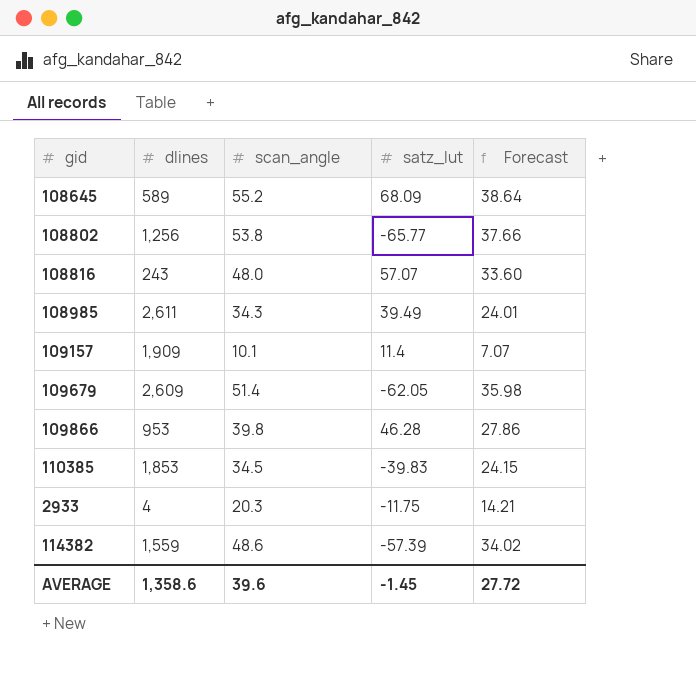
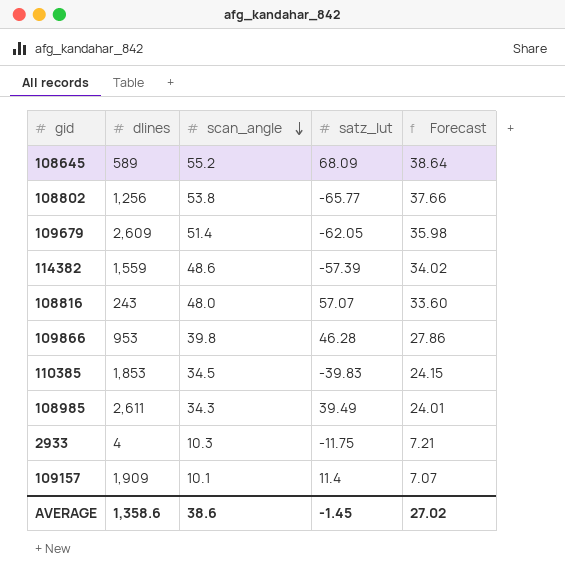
row order: none -> scan_angle descending
2933 | scan_angle: 20.3 -> 10.3
2933 | Forecast: 14.21 -> 7.21
AVERAGE | scan_angle: 39.6 -> 38.6
AVERAGE | Forecast: 27.72 -> 27.02

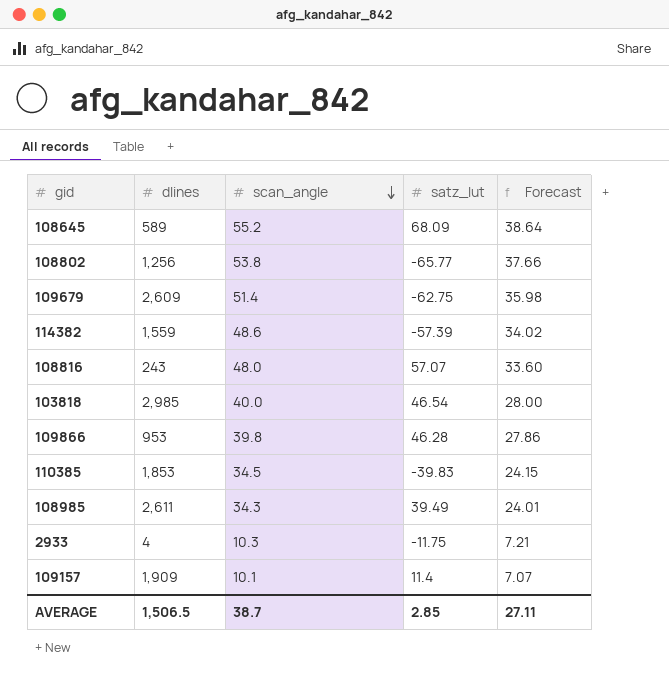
109679 | satz_lut: -62.05 -> -62.75
row 103818: none -> 2,985 | 40.0 | 46.54 | 28.00
AVERAGE | dlines: 1,358.6 -> 1,506.5
AVERAGE | scan_angle: 38.6 -> 38.7
AVERAGE | satz_lut: -1.45 -> 2.85
AVERAGE | Forecast: 27.02 -> 27.11

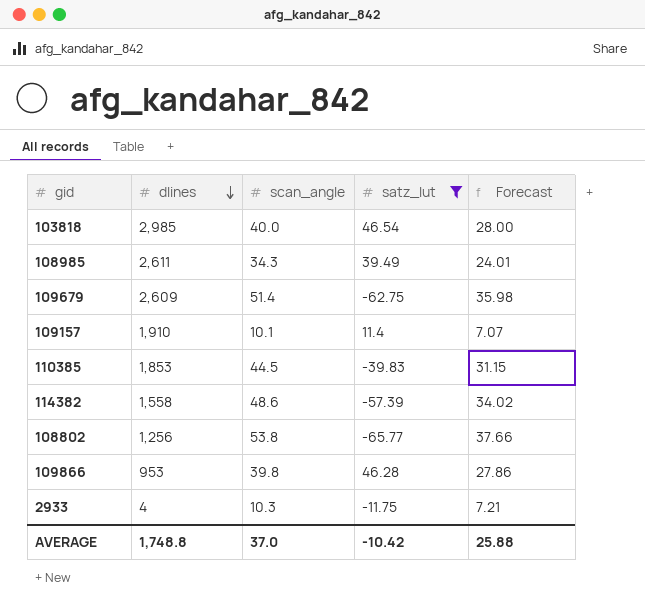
filter: none -> satz_lut <= 46.54
row order: scan_angle descending -> dlines descending
109157 | dlines: 1,909 -> 1,910
110385 | scan_angle: 34.5 -> 44.5
110385 | Forecast: 24.15 -> 31.15
114382 | dlines: 1,559 -> 1,558
AVERAGE | dlines: 1,506.5 -> 1,748.8
AVERAGE | scan_angle: 38.7 -> 37.0
AVERAGE | satz_lut: 2.85 -> -10.42
AVERAGE | Forecast: 27.11 -> 25.88

